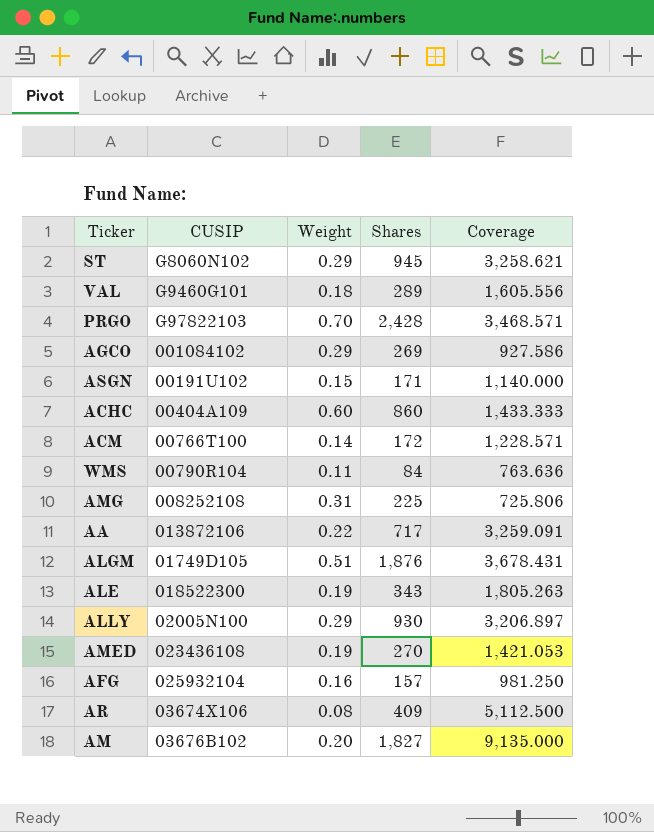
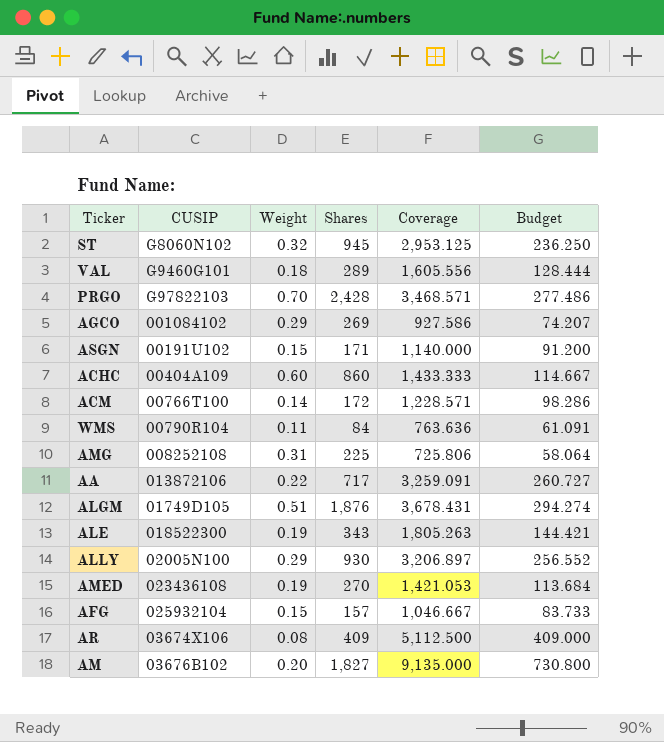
column Budget | formula: none -> [Coverage] * 0.08
ST | Weight: 0.29 -> 0.32
ST | Coverage: 3,258.621 -> 2,953.125
AFG | Weight: 0.16 -> 0.15
AFG | Coverage: 981.250 -> 1,046.667

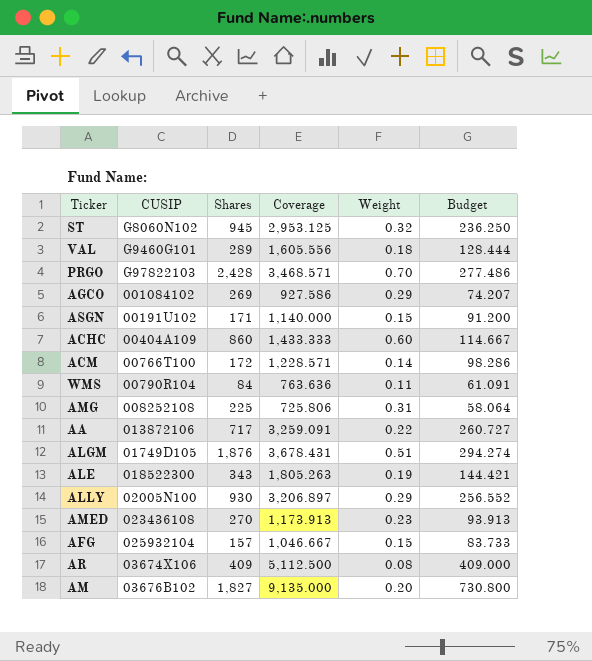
column Weight | position: 3 -> 5
AMED | Coverage: 1,421.053 -> 1,173.913
AMED | Weight: 0.19 -> 0.23
AMED | Budget: 113.684 -> 93.913

